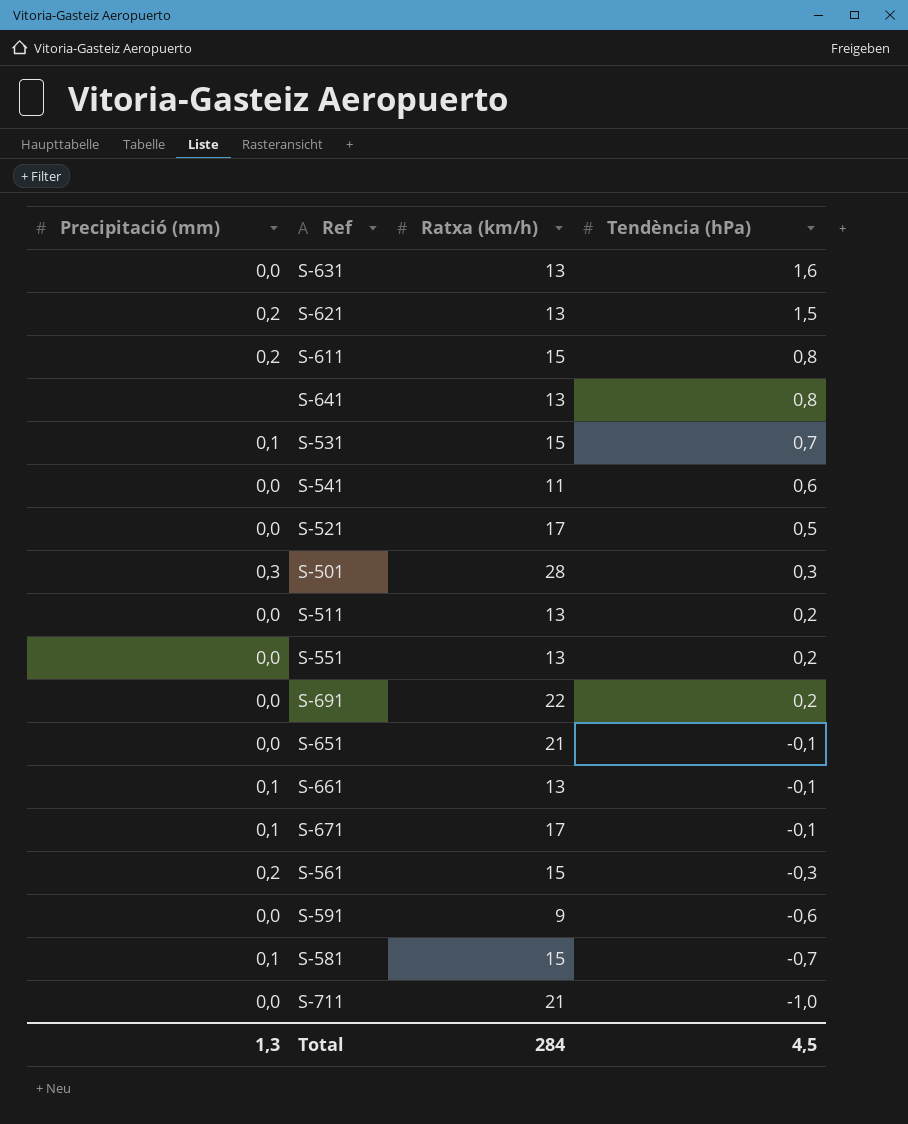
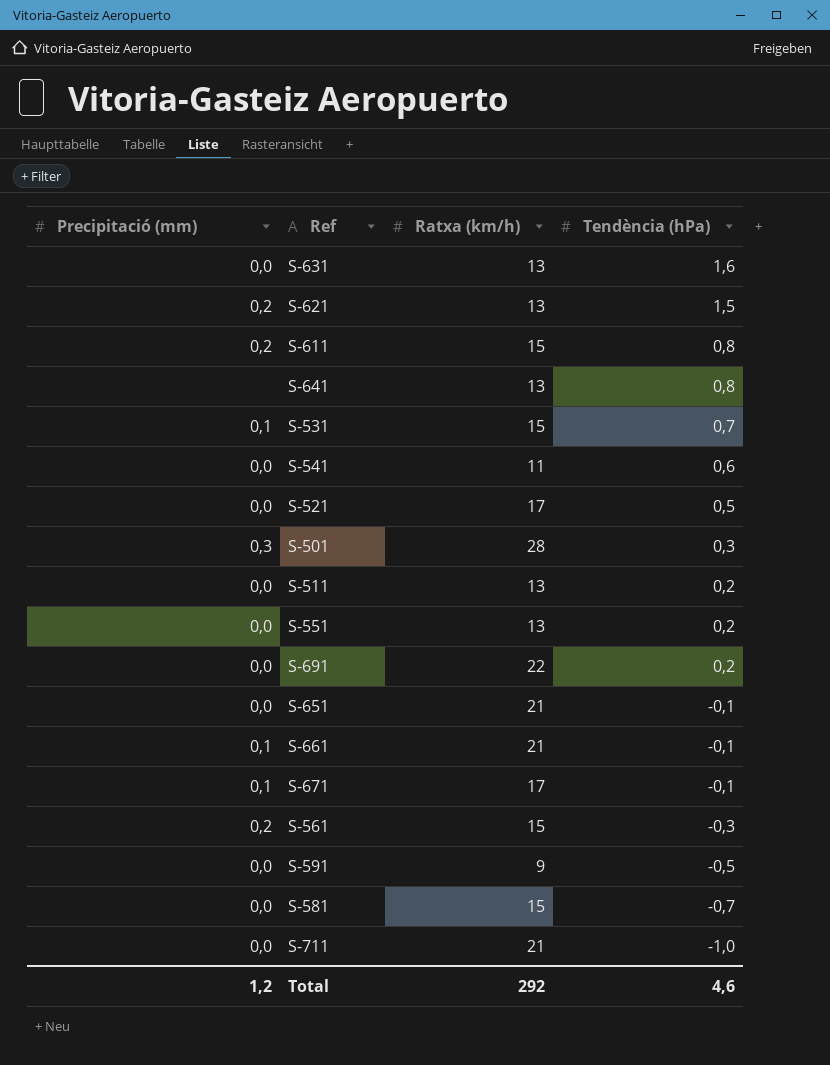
S-661 | Ratxa (km/h): 13 -> 21
S-591 | Tendència (hPa): -0,6 -> -0,5
S-581 | Precipitació (mm): 0,1 -> 0,0
Total | Precipitació (mm): 1,3 -> 1,2
Total | Ratxa (km/h): 284 -> 292
Total | Tendència (hPa): 4,5 -> 4,6

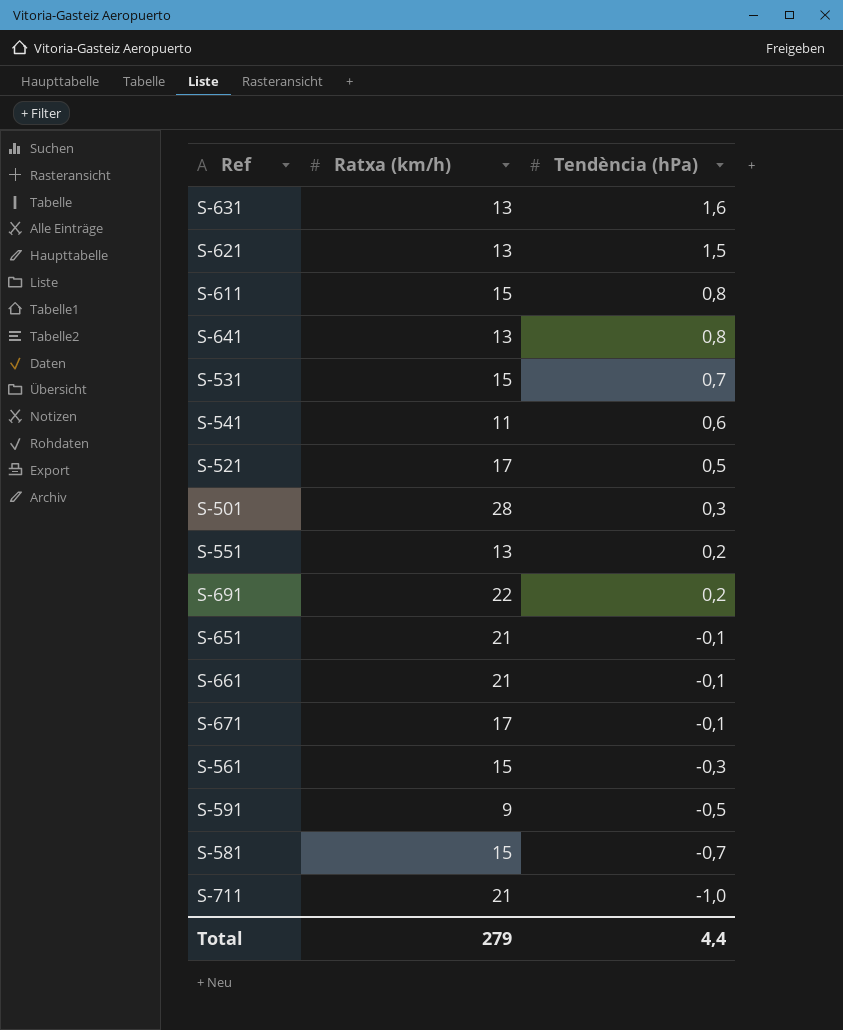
column Precipitació (mm) | position: 1 -> none
row S-511: 0,0 | 13 | 0,2 -> none
Total | Ratxa (km/h): 292 -> 279
Total | Tendència (hPa): 4,6 -> 4,4

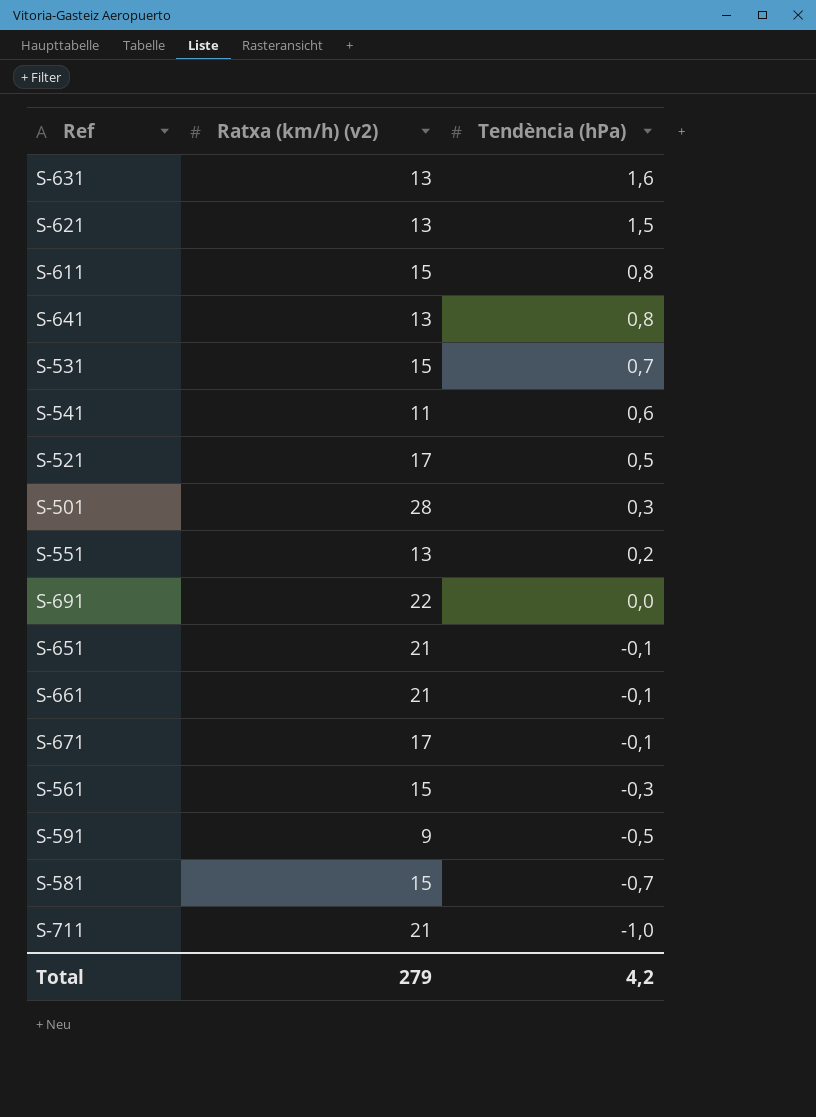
column name: Ratxa (km/h) -> Ratxa (km/h) (v2)
S-691 | Tendència (hPa): 0,2 -> 0,0
Total | Tendència (hPa): 4,4 -> 4,2

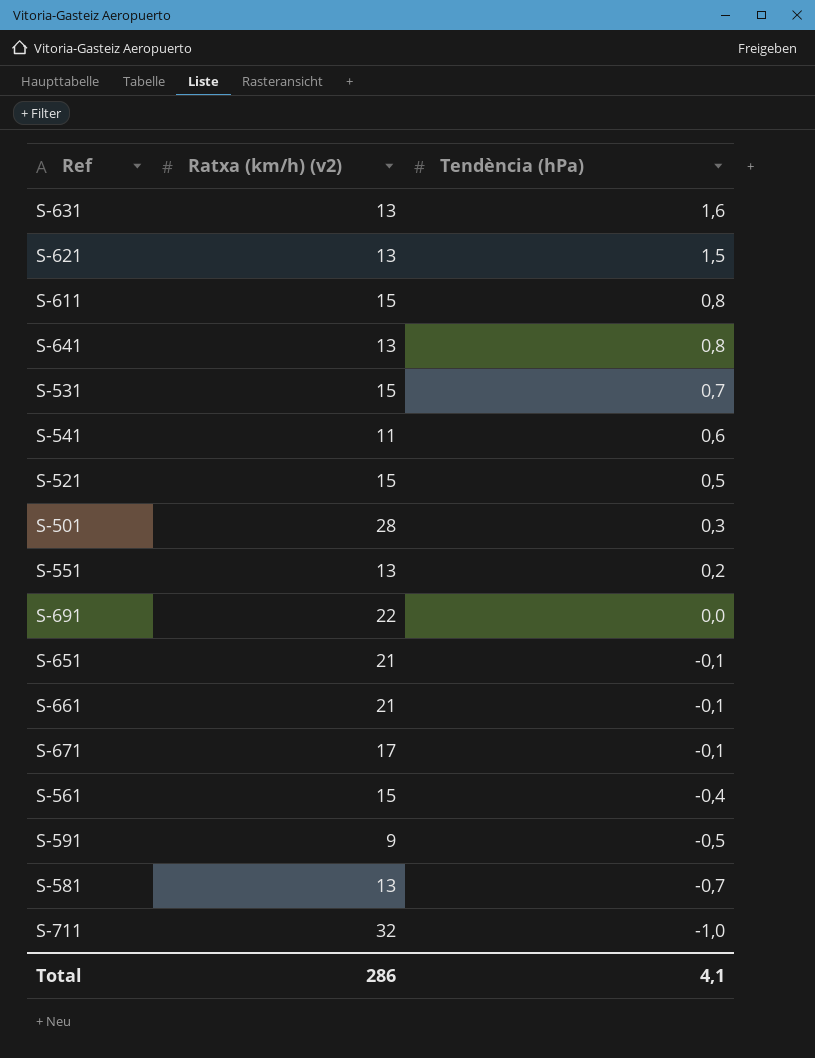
S-521 | Ratxa (km/h) (v2): 17 -> 15
S-561 | Tendència (hPa): -0,3 -> -0,4
S-581 | Ratxa (km/h) (v2): 15 -> 13
S-711 | Ratxa (km/h) (v2): 21 -> 32
Total | Ratxa (km/h) (v2): 279 -> 286
Total | Tendència (hPa): 4,2 -> 4,1

